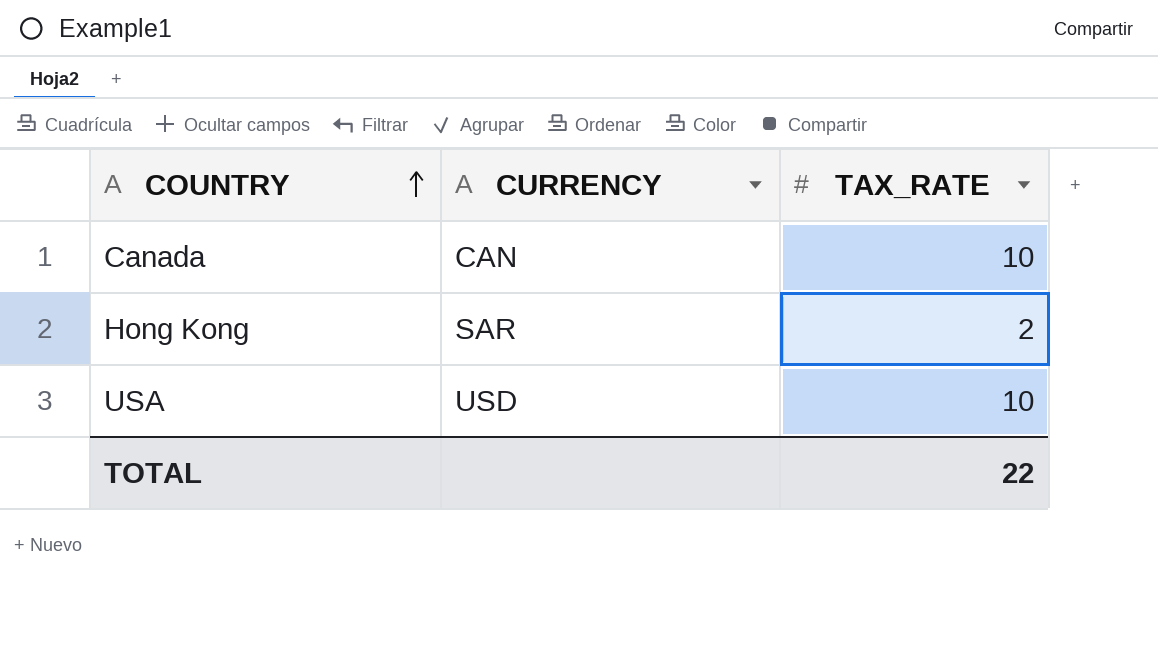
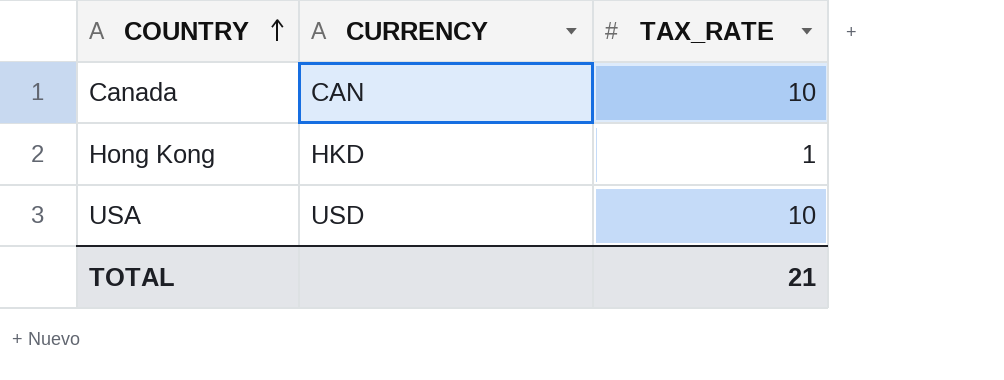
Hong Kong | CURRENCY: SAR -> HKD
Hong Kong | TAX_RATE: 2 -> 1
TOTAL | TAX_RATE: 22 -> 21

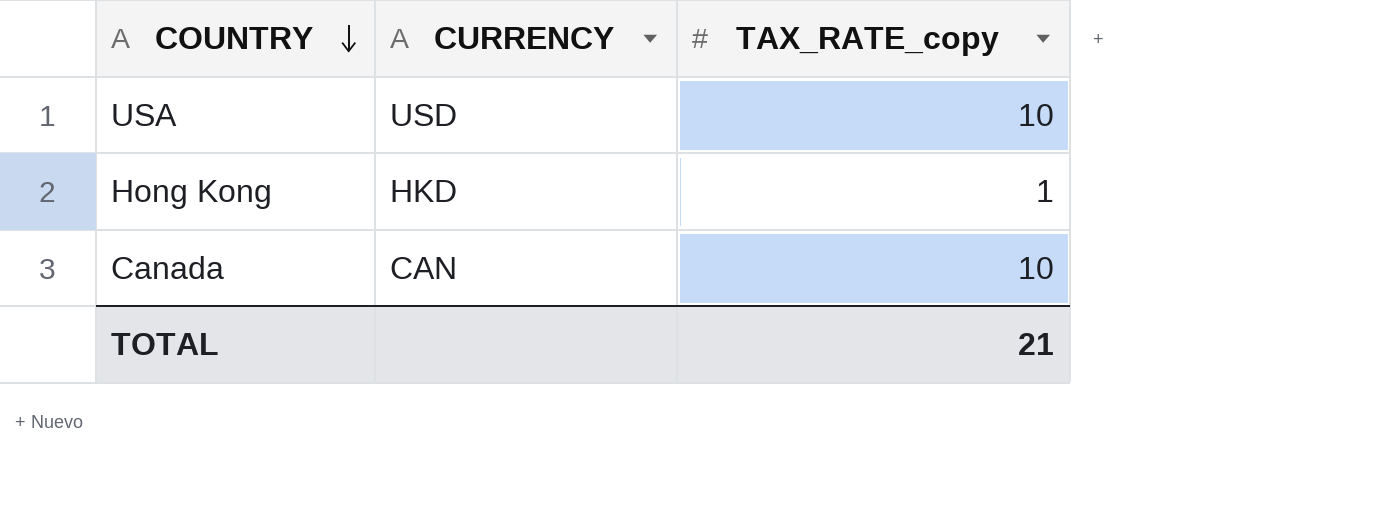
row order: COUNTRY ascending -> COUNTRY descending
column name: TAX_RATE -> TAX_RATE_copy

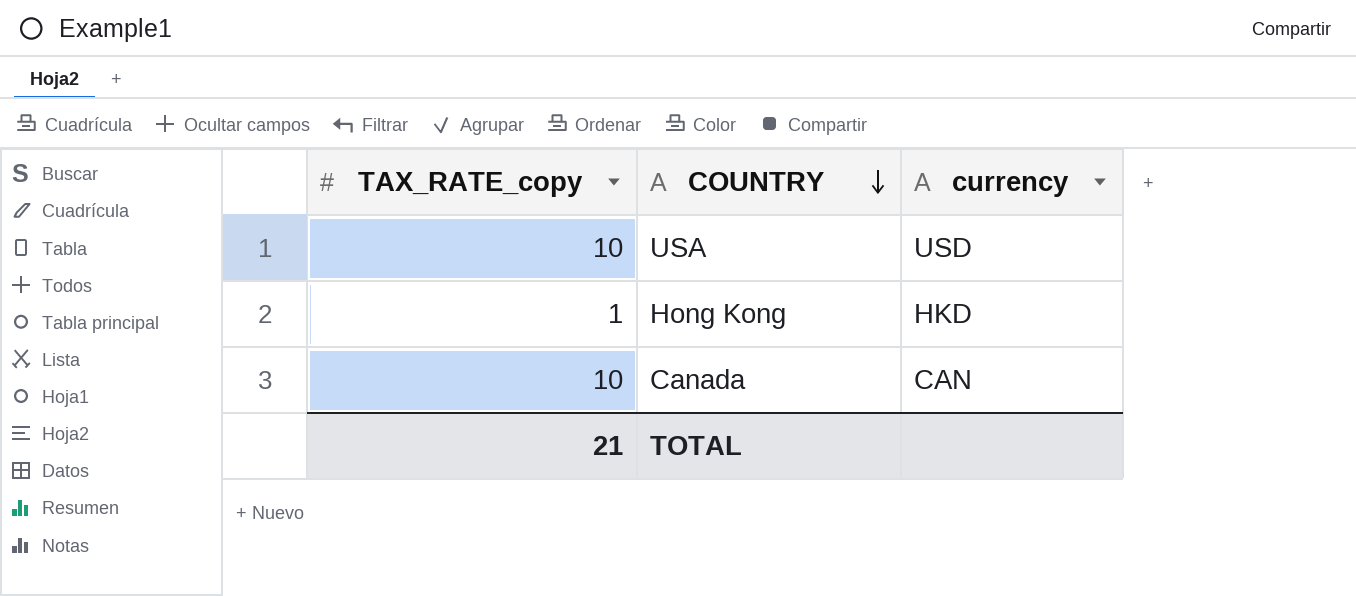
column TAX_RATE_copy | position: 3 -> 1
column name: CURRENCY -> currency

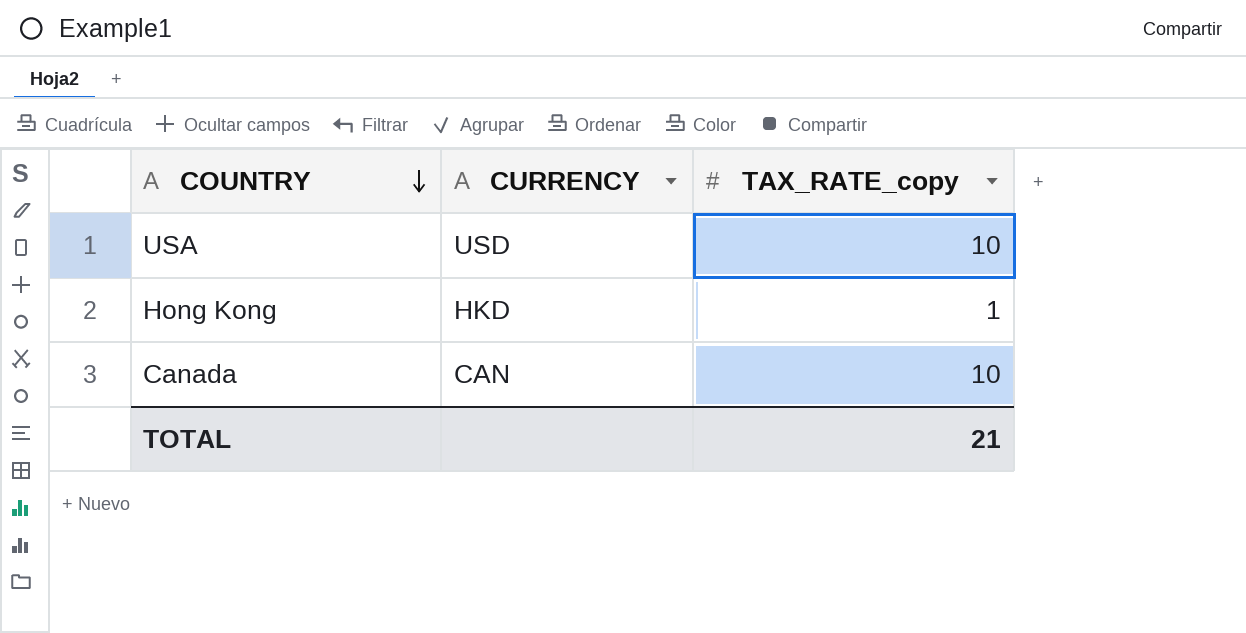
column name: currency -> CURRENCY
column TAX_RATE_copy | position: 1 -> 3

